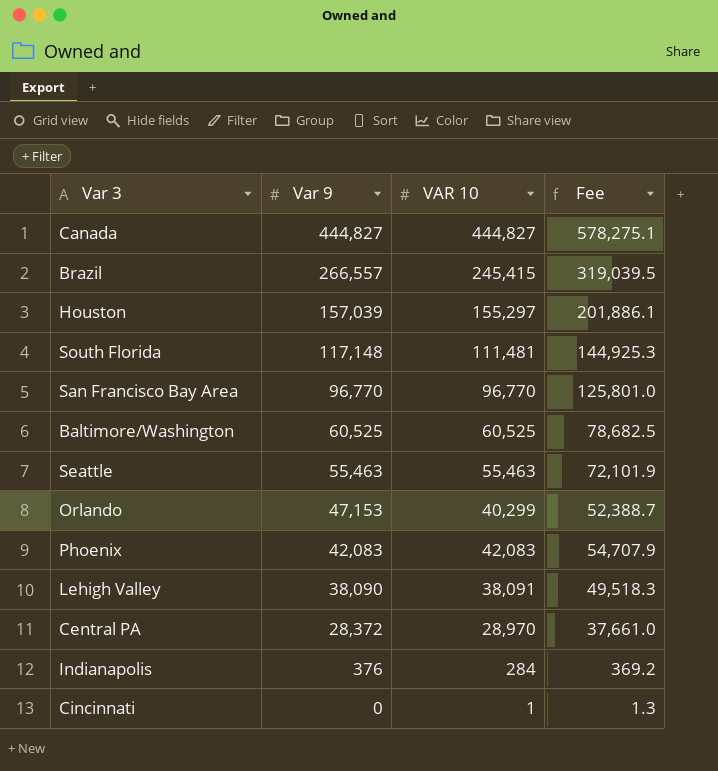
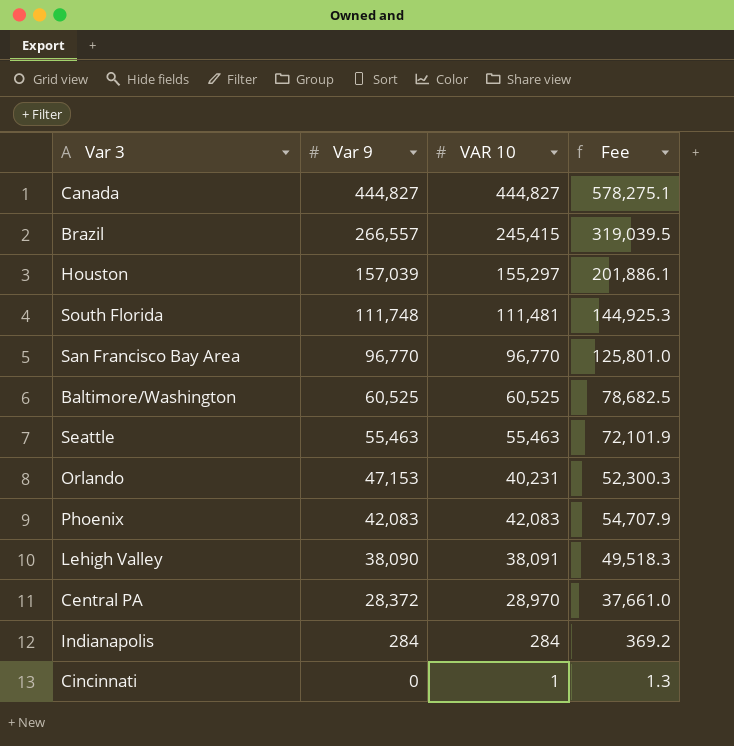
South Florida | Var 9: 117,148 -> 111,748
Orlando | VAR 10: 40,299 -> 40,231
Orlando | Fee: 52,388.7 -> 52,300.3
Indianapolis | Var 9: 376 -> 284

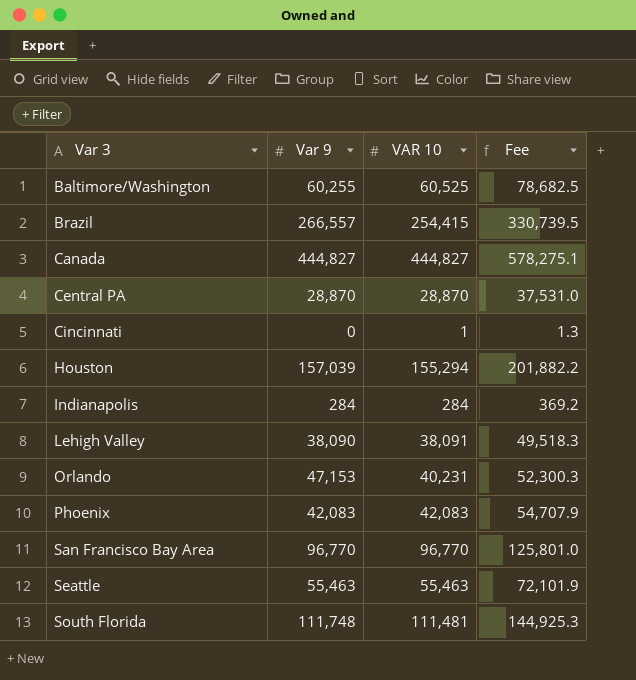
row order: Var 9 descending -> Var 3 ascending
Baltimore/Washington | Var 9: 60,525 -> 60,255
Brazil | VAR 10: 245,415 -> 254,415
Brazil | Fee: 319,039.5 -> 330,739.5
Central PA | Var 9: 28,372 -> 28,870
Central PA | VAR 10: 28,970 -> 28,870
Central PA | Fee: 37,661.0 -> 37,531.0
Houston | VAR 10: 155,297 -> 155,294
Houston | Fee: 201,886.1 -> 201,882.2

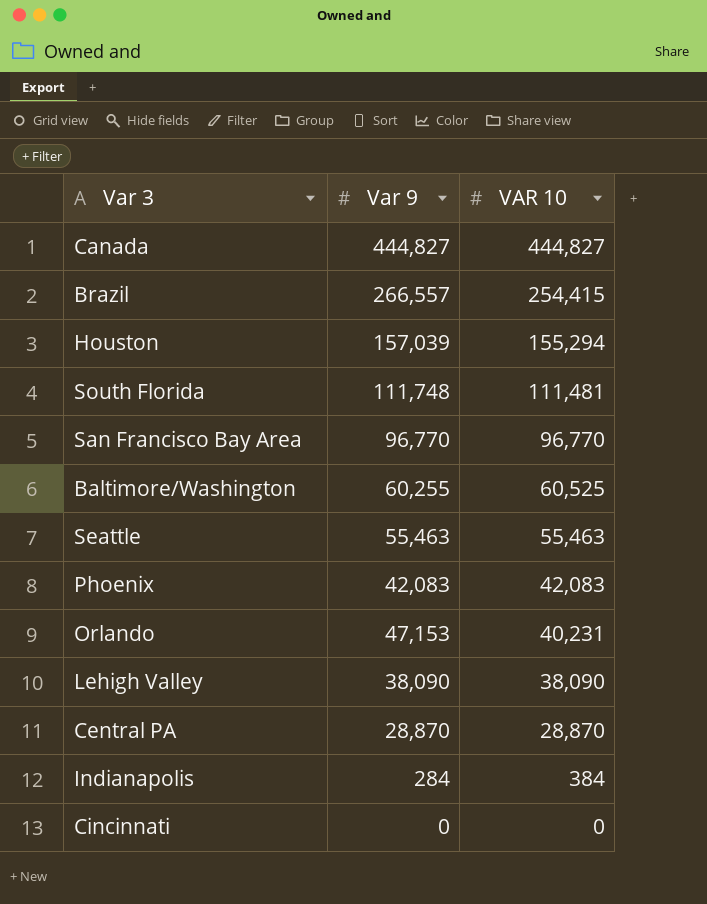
row order: Var 3 ascending -> VAR 10 descending
column Fee | formula: [VAR 10] * 1.3 -> none
Lehigh Valley | VAR 10: 38,091 -> 38,090
Indianapolis | VAR 10: 284 -> 384
Cincinnati | VAR 10: 1 -> 0

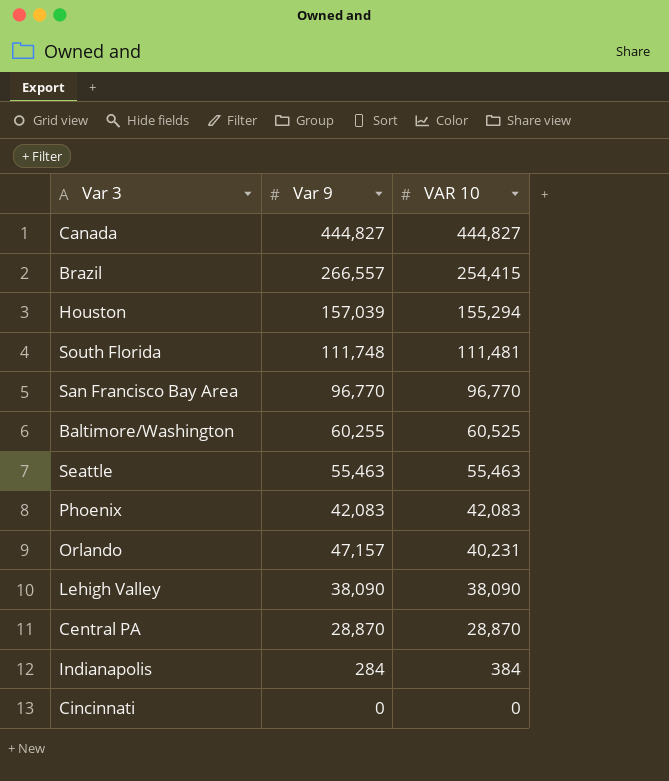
Orlando | Var 9: 47,153 -> 47,157

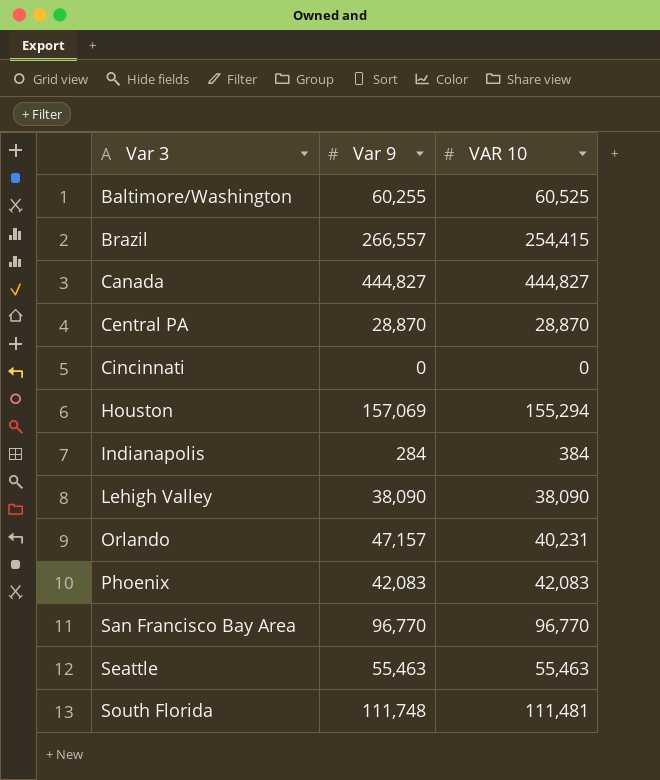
row order: VAR 10 descending -> Var 3 ascending
Houston | Var 9: 157,039 -> 157,069

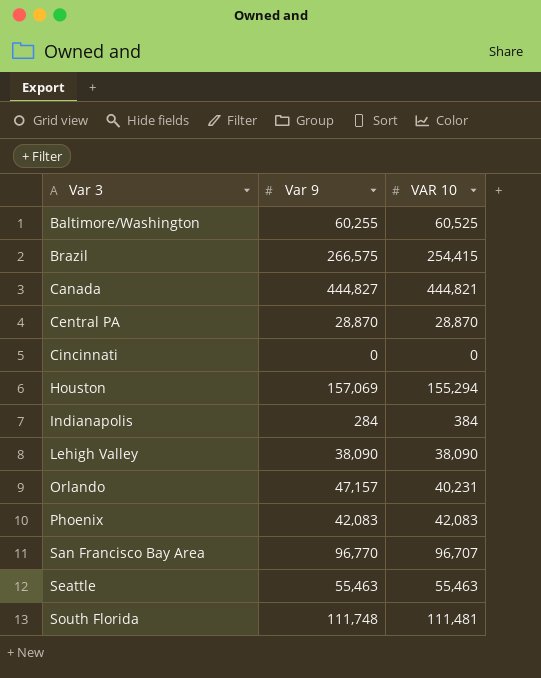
Brazil | Var 9: 266,557 -> 266,575
Canada | VAR 10: 444,827 -> 444,821
San Francisco Bay Area | VAR 10: 96,770 -> 96,707

